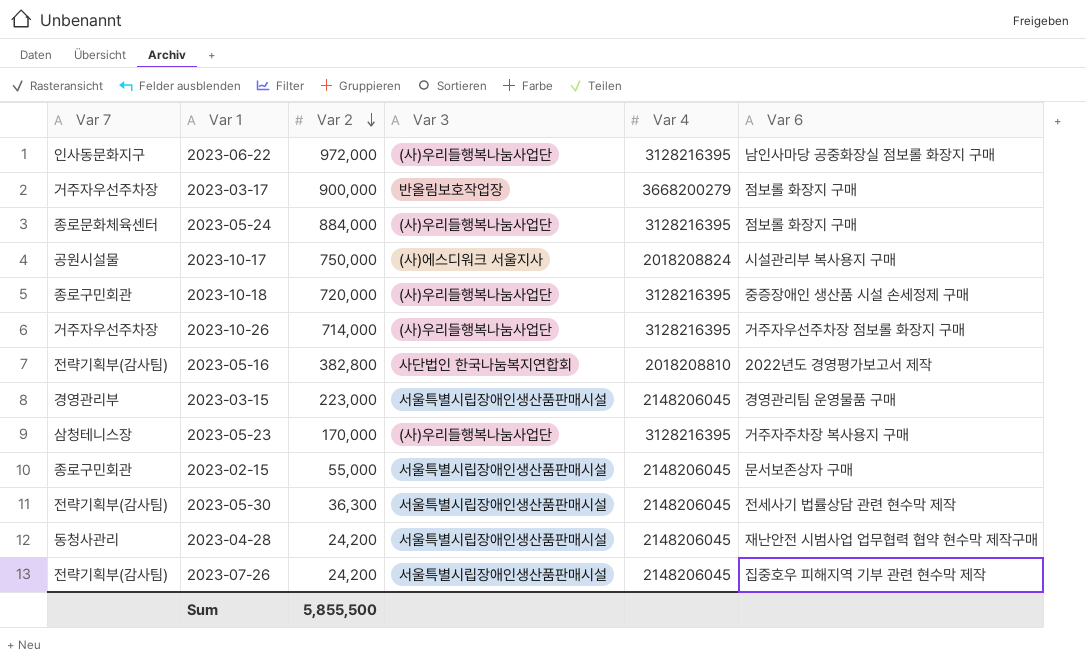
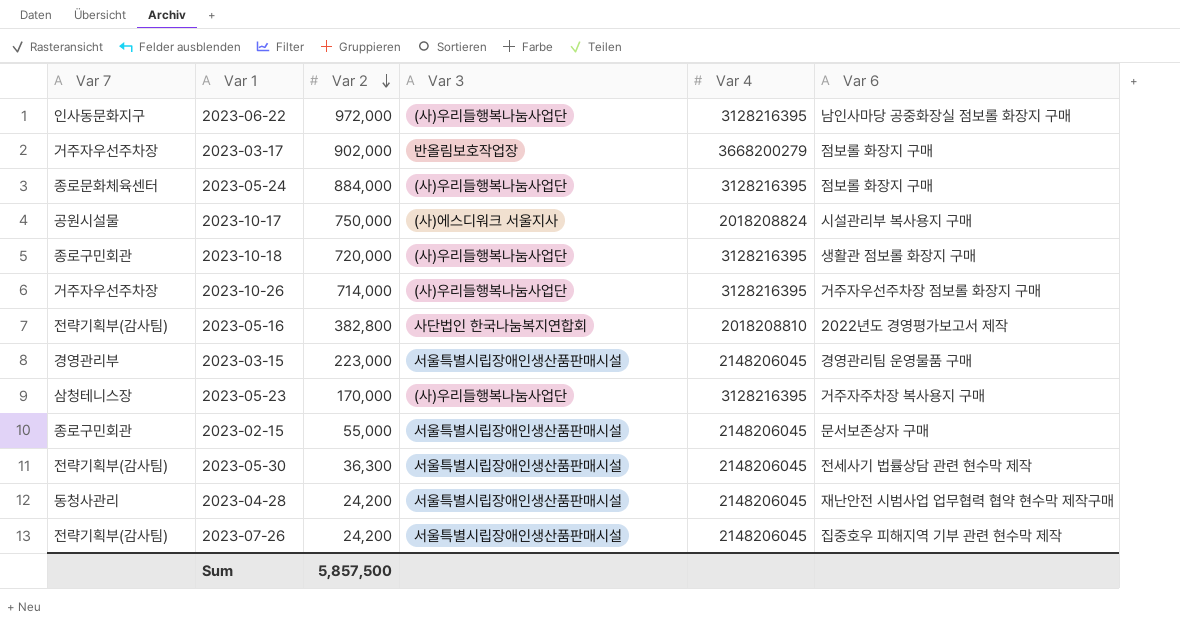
2023-03-17 | Var 2: 900,000 -> 902,000
2023-10-18 | Var 6: 중증장애인 생산품 시설 손세정제 구매 -> 생활관 점보롤 화장지 구매
Sum | Var 2: 5,855,500 -> 5,857,500

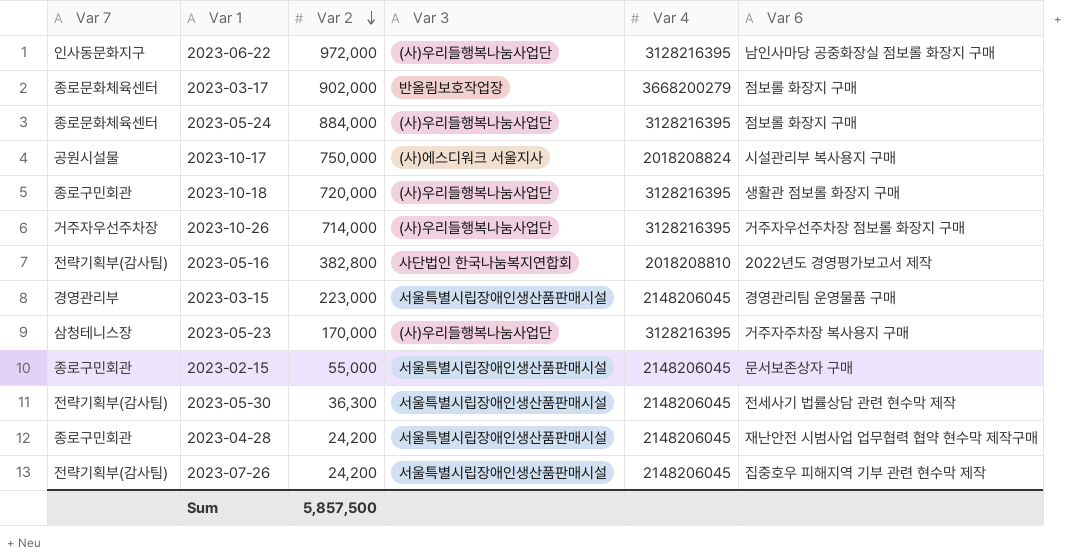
2023-03-17 | Var 7: 거주자우선주차장 -> 종로문화체육센터
2023-04-28 | Var 7: 동청사관리 -> 종로구민회관

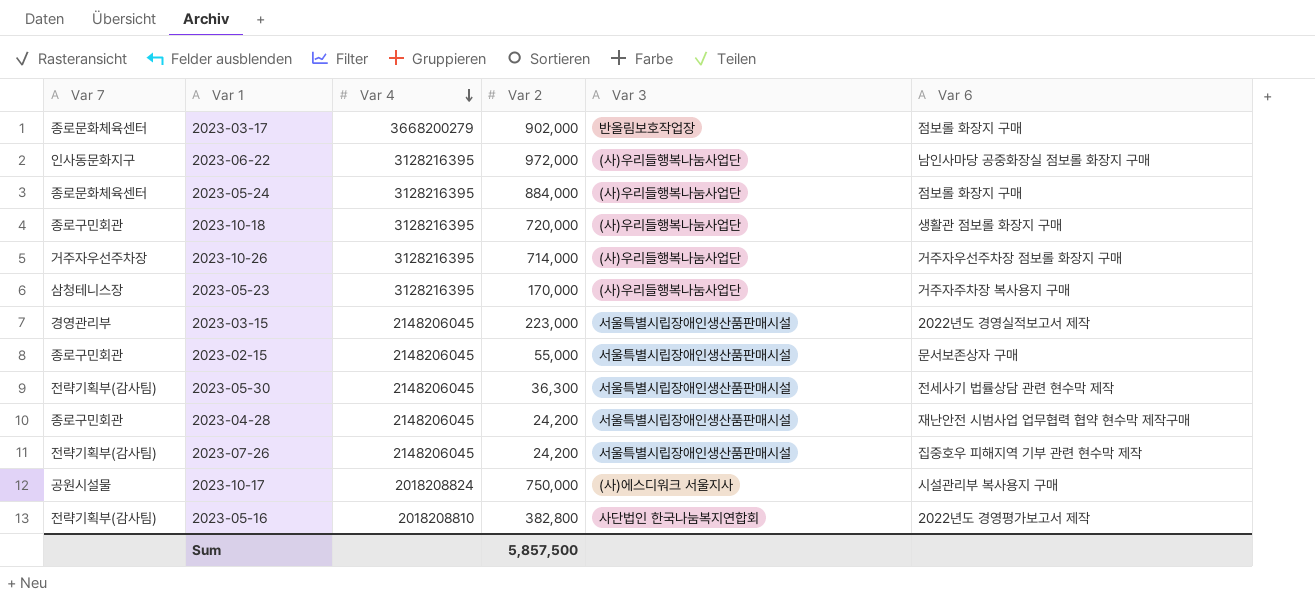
row order: Var 2 descending -> Var 4 descending
column Var 4 | position: 5 -> 3
2023-03-15 | Var 6: 경영관리팀 운영물품 구매 -> 2022년도 경영실적보고서 제작

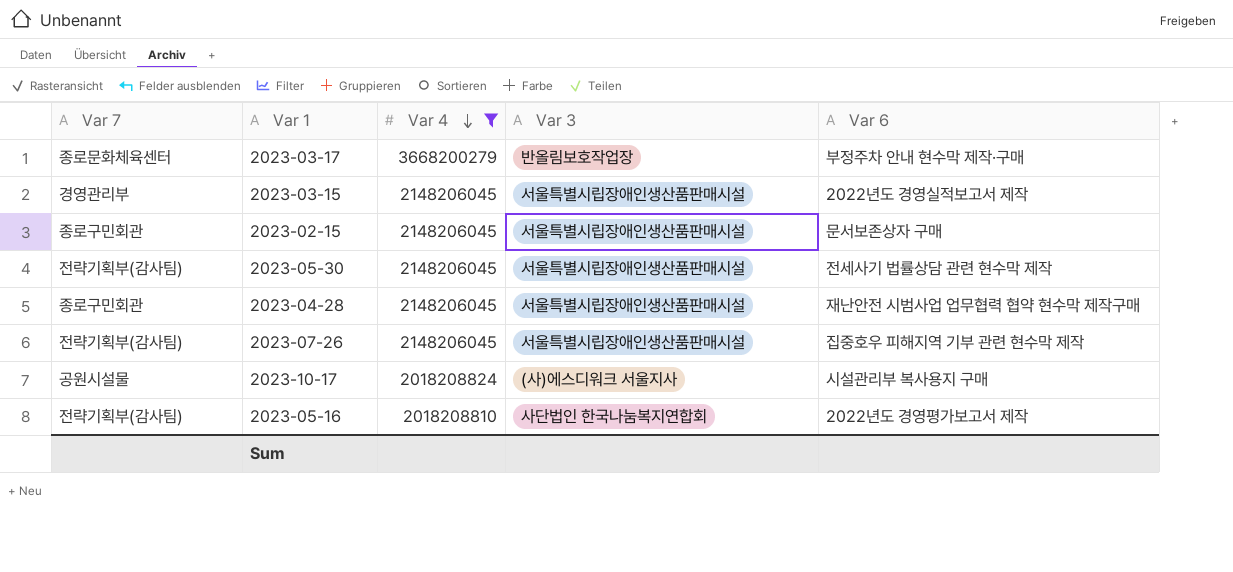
filter: none -> Var 4 != 3128216395
column Var 2 | position: 4 -> none
2023-03-17 | Var 6: 점보롤 화장지 구매 -> 부정주차 안내 현수막 제작·구매

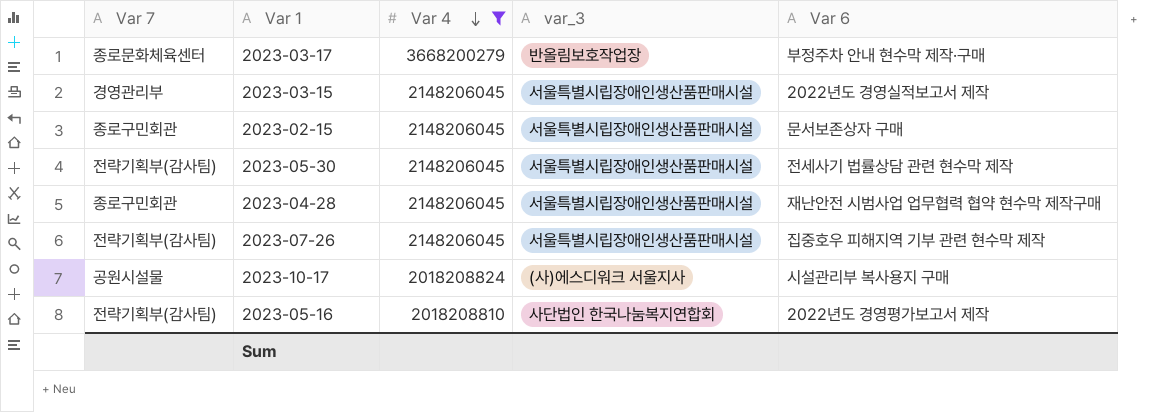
column name: Var 3 -> var_3

